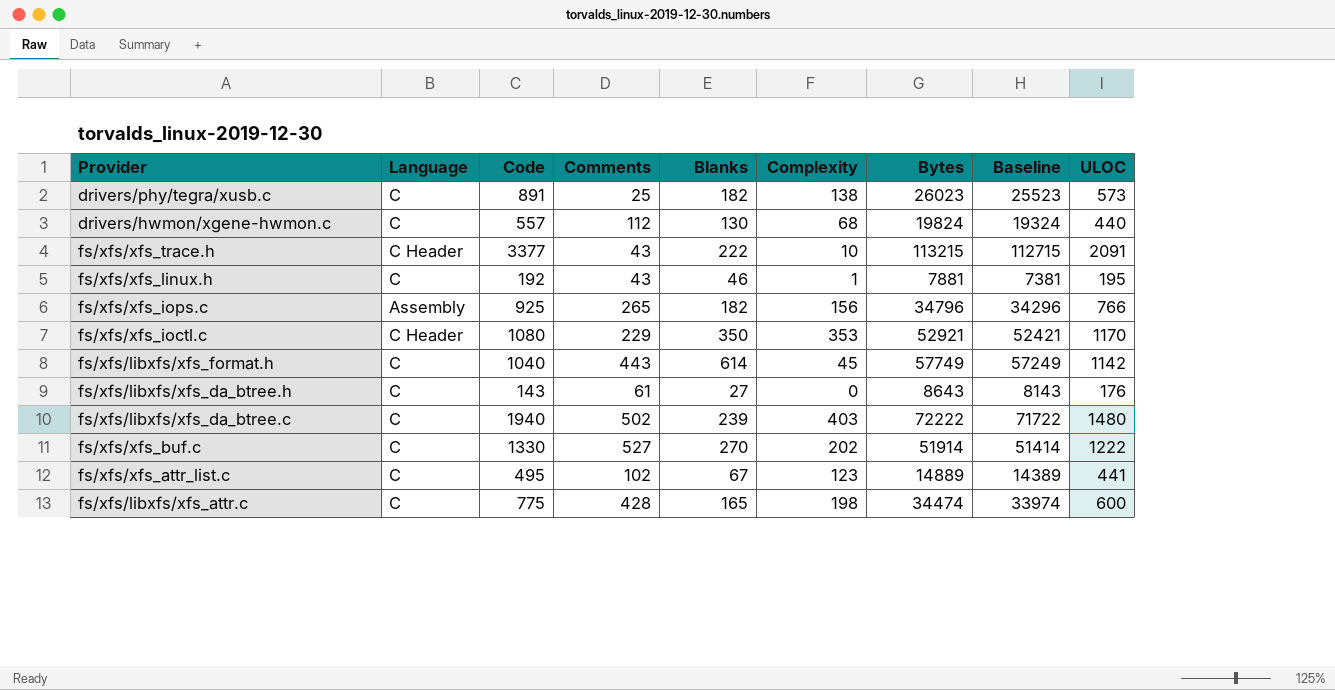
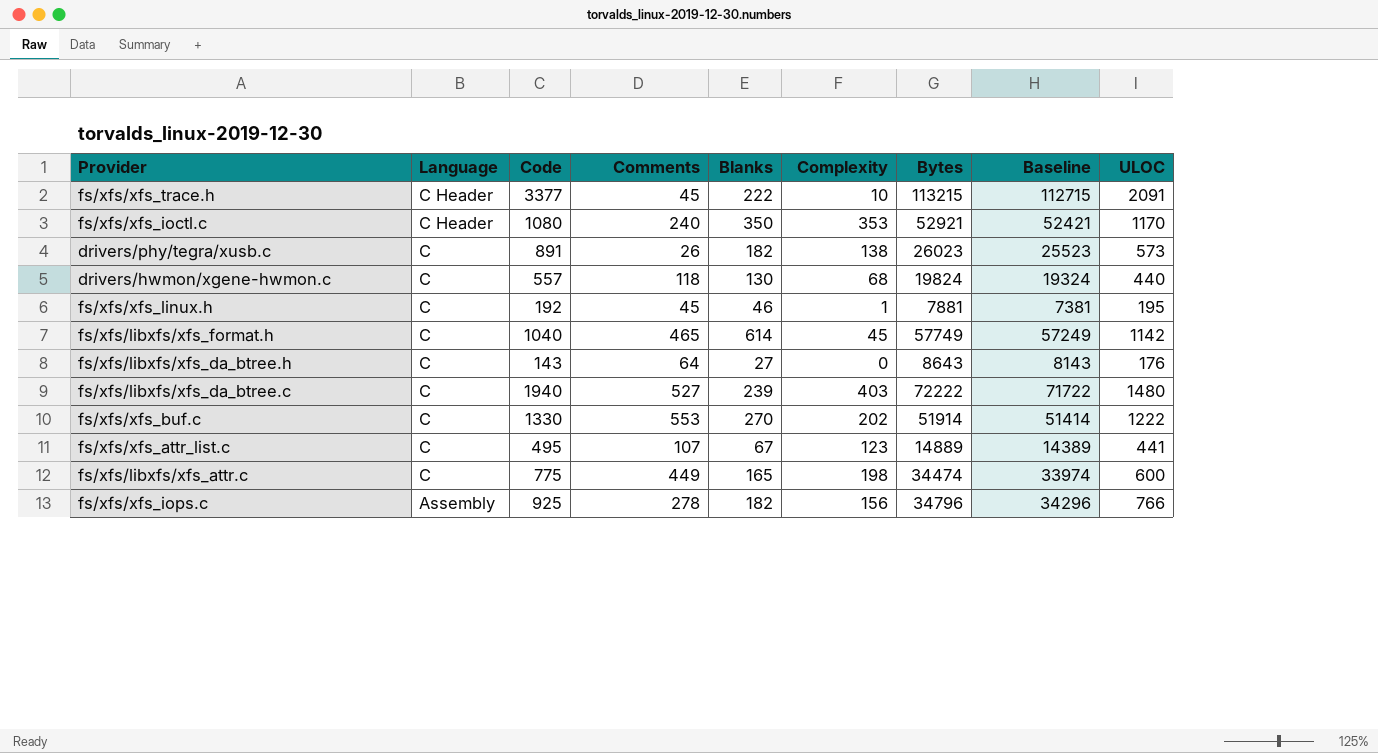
row order: none -> Language descending
fs/xfs/xfs_trace.h | Comments: 43 -> 45
fs/xfs/xfs_ioctl.c | Comments: 229 -> 240
drivers/phy/tegra/xusb.c | Comments: 25 -> 26
drivers/hwmon/xgene-hwmon.c | Comments: 112 -> 118
fs/xfs/xfs_linux.h | Comments: 43 -> 45
fs/xfs/libxfs/xfs_format.h | Comments: 443 -> 465
fs/xfs/libxfs/xfs_da_btree.h | Comments: 61 -> 64
fs/xfs/libxfs/xfs_da_btree.c | Comments: 502 -> 527
fs/xfs/xfs_buf.c | Comments: 527 -> 553
fs/xfs/xfs_attr_list.c | Comments: 102 -> 107
fs/xfs/libxfs/xfs_attr.c | Comments: 428 -> 449
fs/xfs/xfs_iops.c | Comments: 265 -> 278

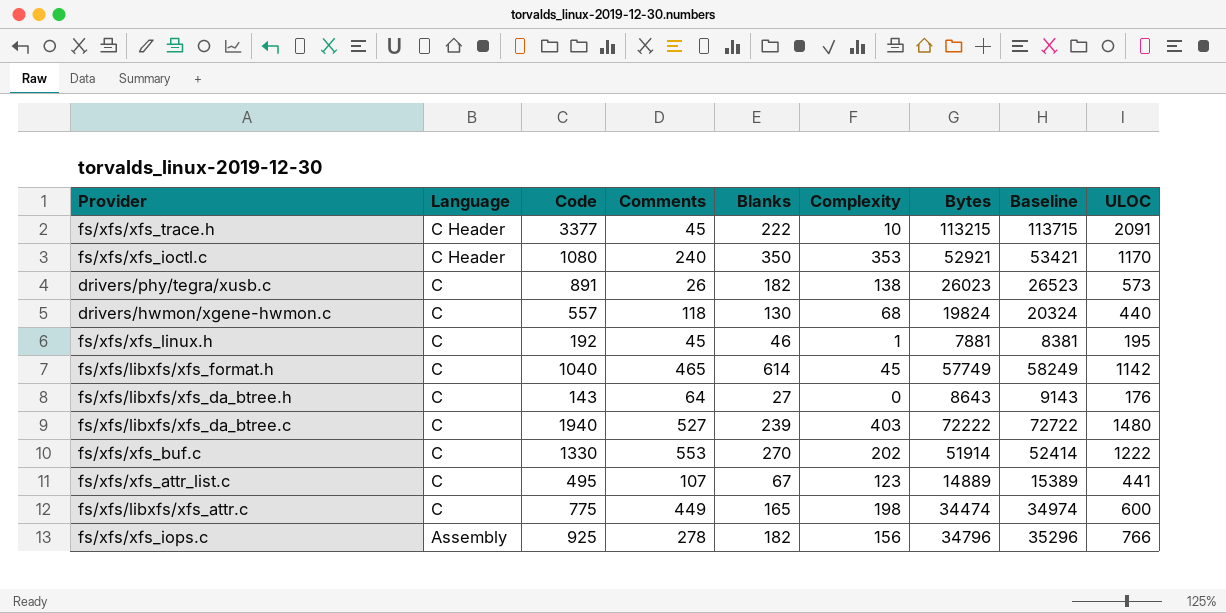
column Baseline | formula: [Bytes] - 500 -> [Bytes] + 500

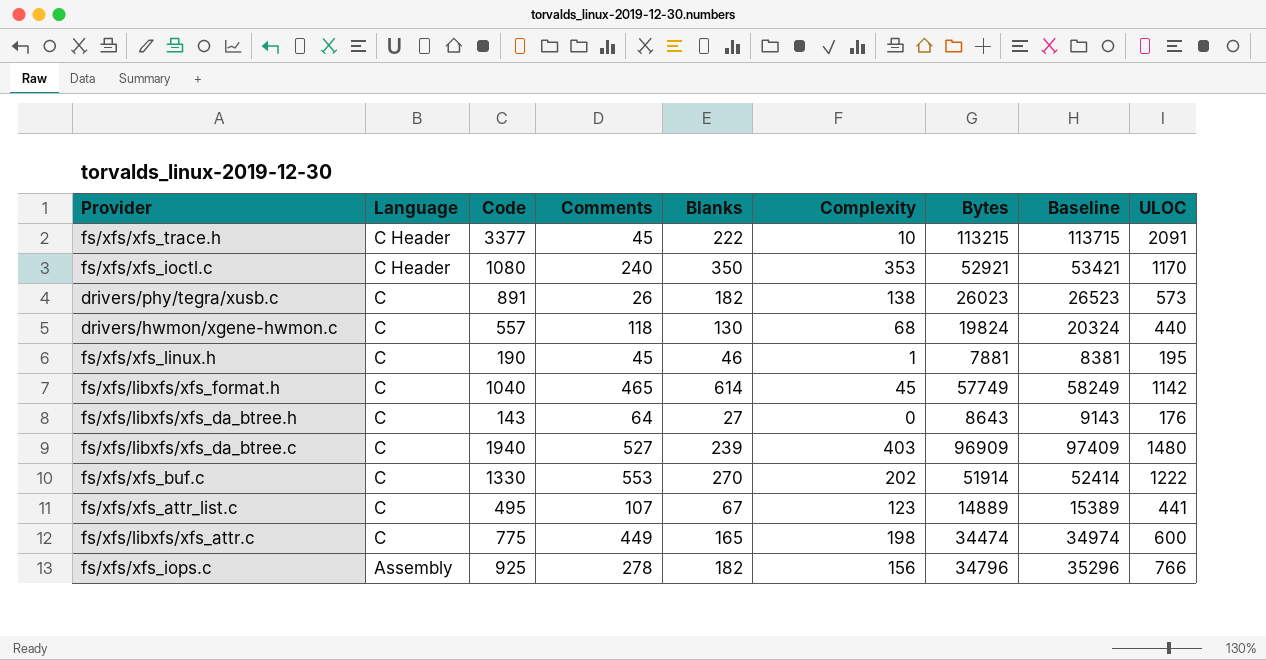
fs/xfs/xfs_linux.h | Code: 192 -> 190
fs/xfs/libxfs/xfs_da_btree.c | Bytes: 72222 -> 96909
fs/xfs/libxfs/xfs_da_btree.c | Baseline: 72722 -> 97409

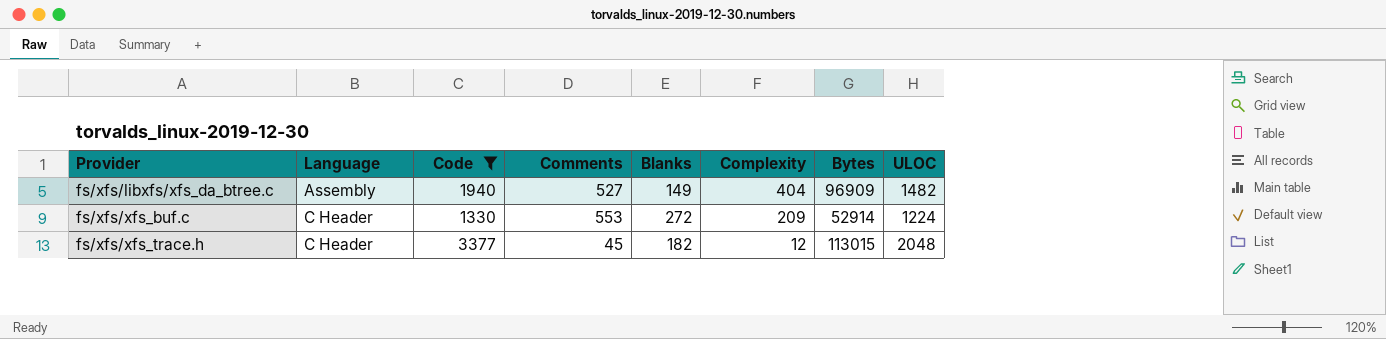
filter: none -> Code >= 1330
row order: Language descending -> Provider ascending
column Baseline | formula: [Bytes] + 500 -> none
fs/xfs/libxfs/xfs_da_btree.c | Language: C -> Assembly
fs/xfs/libxfs/xfs_da_btree.c | Blanks: 239 -> 149
fs/xfs/libxfs/xfs_da_btree.c | Complexity: 403 -> 404
fs/xfs/libxfs/xfs_da_btree.c | ULOC: 1480 -> 1482
fs/xfs/xfs_buf.c | Language: C -> C Header
fs/xfs/xfs_buf.c | Blanks: 270 -> 272
fs/xfs/xfs_buf.c | Complexity: 202 -> 209
fs/xfs/xfs_buf.c | Bytes: 51914 -> 52914
fs/xfs/xfs_buf.c | ULOC: 1222 -> 1224
fs/xfs/xfs_trace.h | Blanks: 222 -> 182
fs/xfs/xfs_trace.h | Complexity: 10 -> 12
fs/xfs/xfs_trace.h | Bytes: 113215 -> 113015
fs/xfs/xfs_trace.h | ULOC: 2091 -> 2048

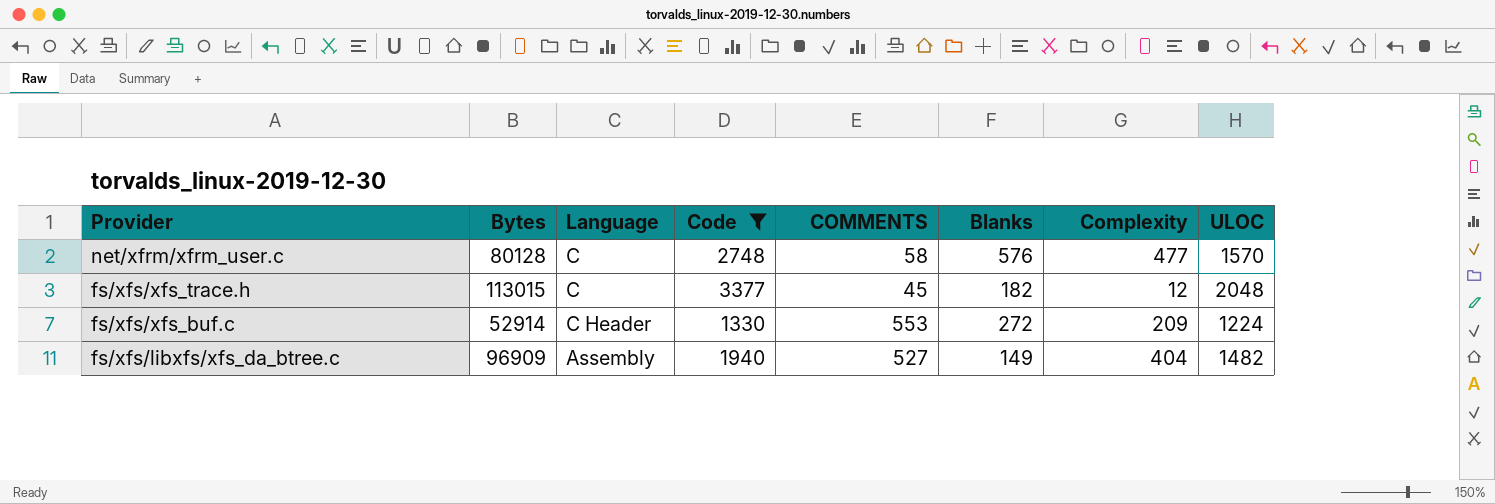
row order: Provider ascending -> Provider descending
column Bytes | position: 7 -> 2
column name: Comments -> COMMENTS
row net/xfrm/xfrm_user.c: none -> 80128 | C | 2748 | 58 | 576 | 477 | 1570
fs/xfs/xfs_trace.h | Language: C Header -> C

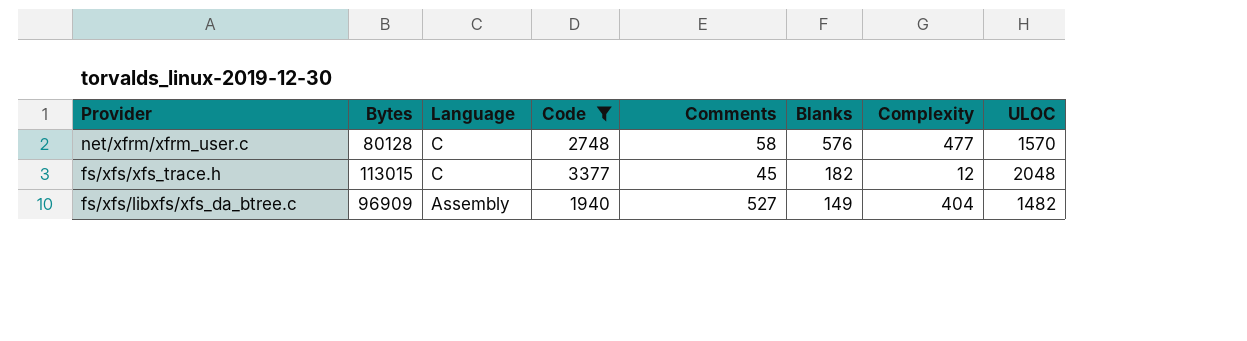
column name: COMMENTS -> Comments
row fs/xfs/xfs_buf.c: 52914 | C Header | 1330 | 553 | 272 | 209 | 1224 -> none

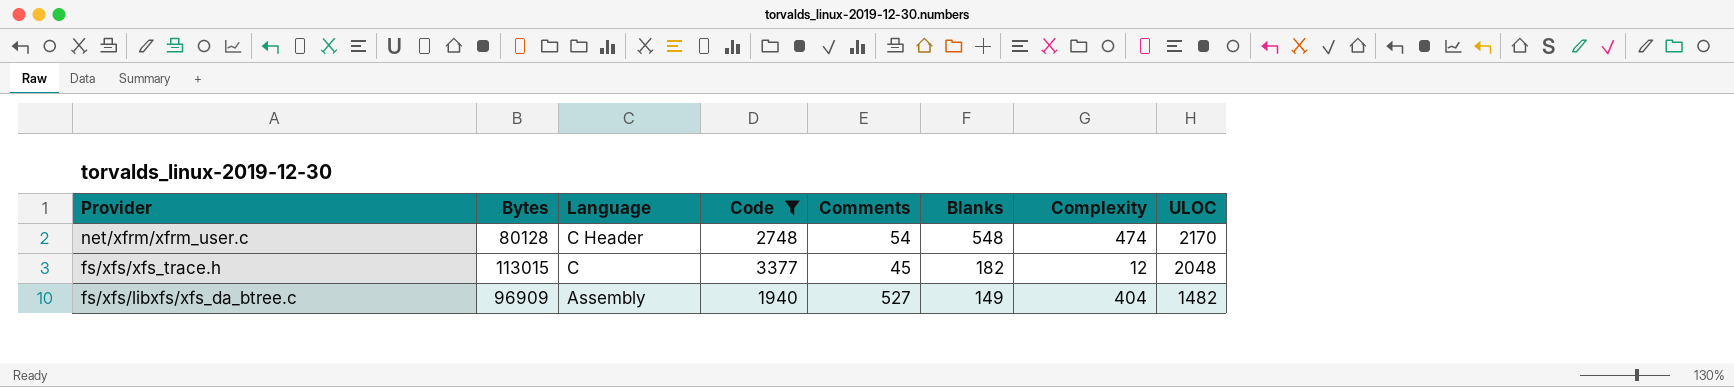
net/xfrm/xfrm_user.c | Language: C -> C Header
net/xfrm/xfrm_user.c | Comments: 58 -> 54
net/xfrm/xfrm_user.c | Blanks: 576 -> 548
net/xfrm/xfrm_user.c | Complexity: 477 -> 474
net/xfrm/xfrm_user.c | ULOC: 1570 -> 2170

